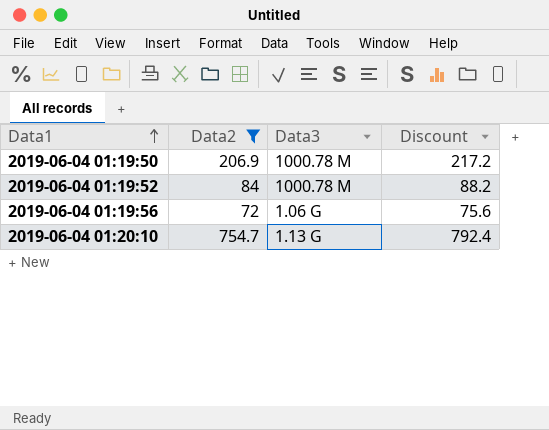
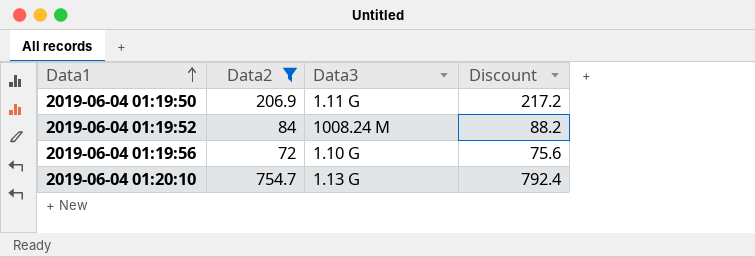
2019-06-04 01:19:50 | Data3: 1000.78 M -> 1.11 G
2019-06-04 01:19:52 | Data3: 1000.78 M -> 1008.24 M
2019-06-04 01:19:56 | Data3: 1.06 G -> 1.10 G

